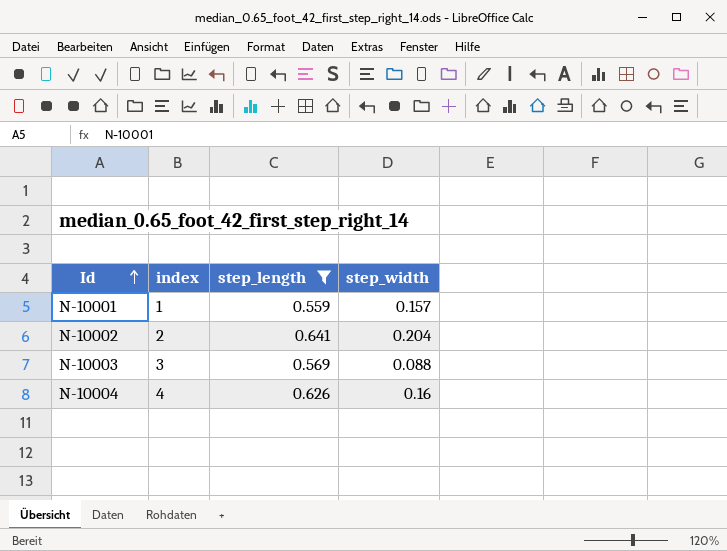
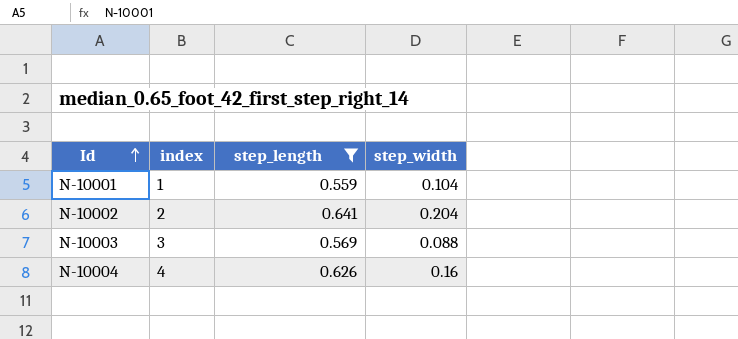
N-10001 | step_width: 0.157 -> 0.104

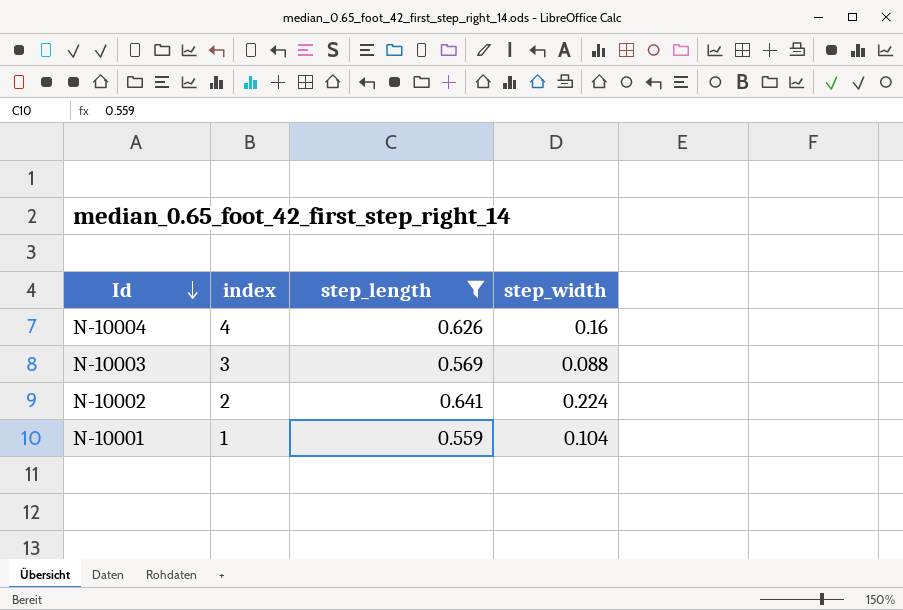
row order: Id ascending -> Id descending
N-10002 | step_width: 0.204 -> 0.224

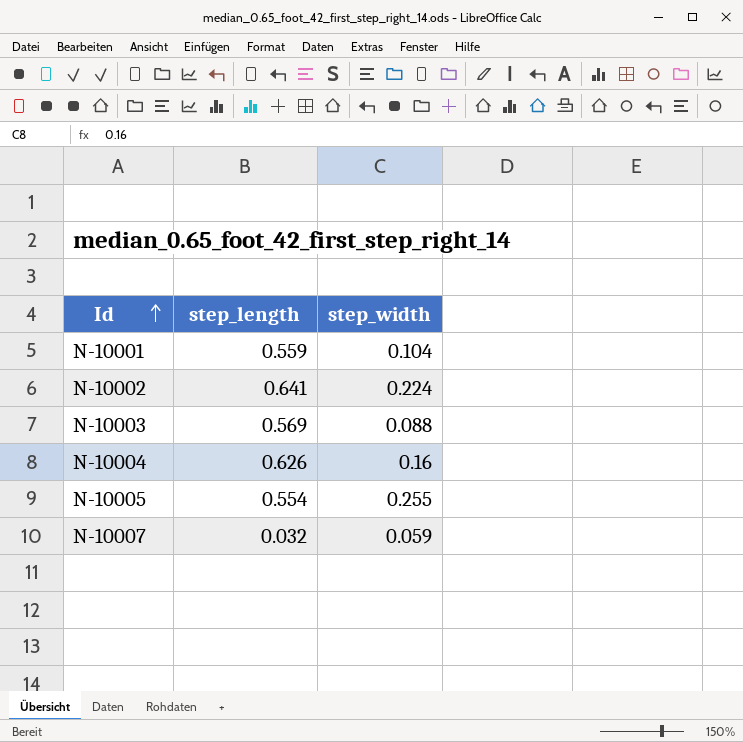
filter: step_length >= 0.559 -> none
row order: Id descending -> Id ascending
column index | position: 2 -> none

